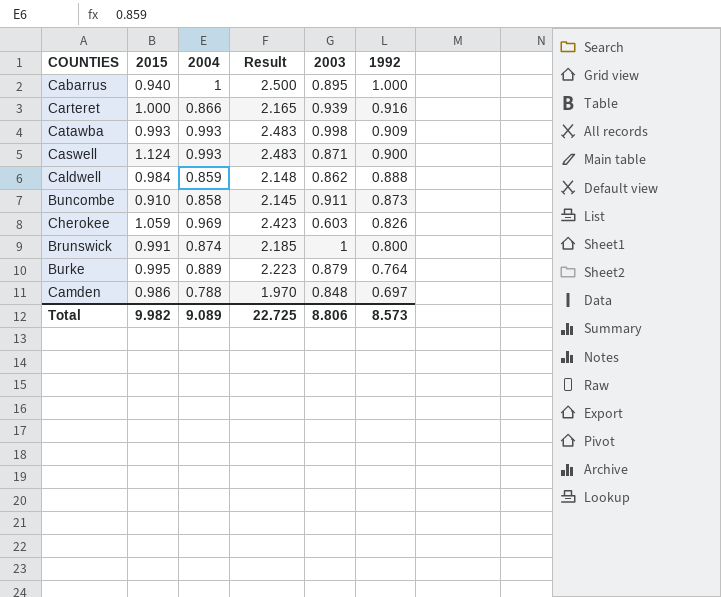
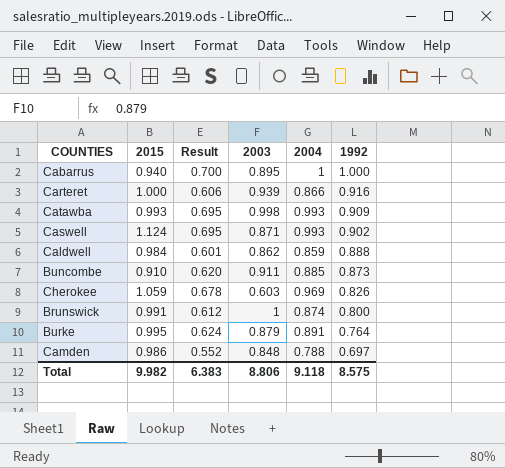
column Result | formula: [2004] * 2.5 -> [2004] * 0.7
column 2004 | position: 3 -> 5
Caswell | 1992: 0.900 -> 0.902
Buncombe | 2004: 0.858 -> 0.885
Burke | 2004: 0.889 -> 0.891
Total | Result: 22.725 -> 6.383
Total | 2004: 9.089 -> 9.118
Total | 1992: 8.573 -> 8.575

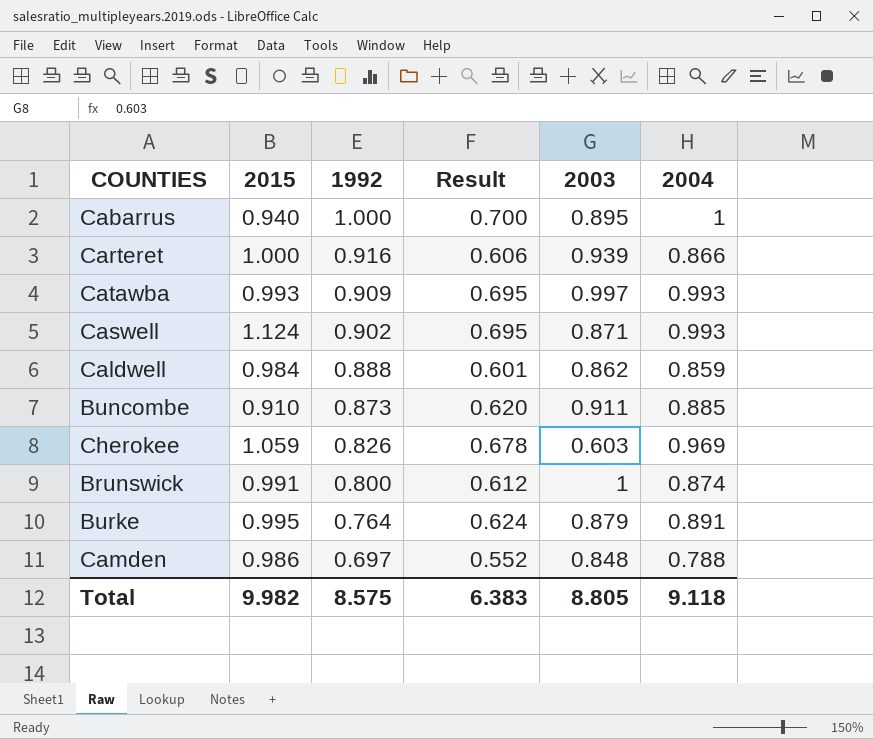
column 1992 | position: 6 -> 3
Catawba | 2003: 0.998 -> 0.997
Total | 2003: 8.806 -> 8.805

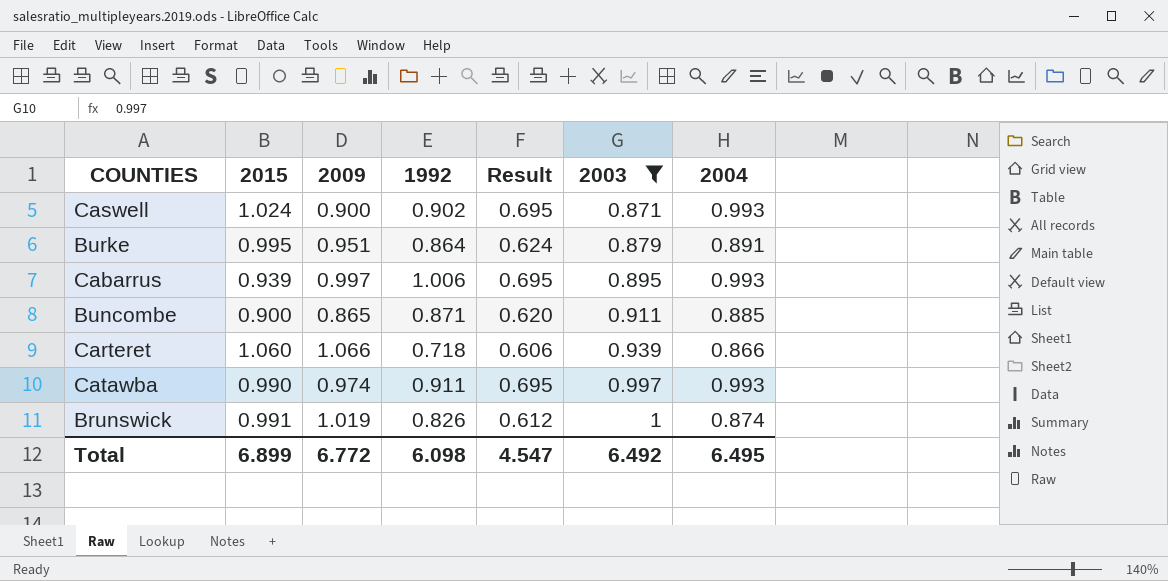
filter: none -> 2003 >= 0.871
row order: 1992 descending -> 2003 ascending
column 2009 | position: none -> 3
Caswell | 2015: 1.124 -> 1.024
Burke | 1992: 0.764 -> 0.864
Cabarrus | 2015: 0.940 -> 0.939
Cabarrus | 1992: 1.000 -> 1.006
Cabarrus | Result: 0.700 -> 0.695
Cabarrus | 2004: 1 -> 0.993
Buncombe | 2015: 0.910 -> 0.900
Buncombe | 1992: 0.873 -> 0.871
Carteret | 2015: 1.000 -> 1.060
Carteret | 1992: 0.916 -> 0.718
Catawba | 2015: 0.993 -> 0.990
Catawba | 1992: 0.909 -> 0.911
Brunswick | 1992: 0.800 -> 0.826
Total | 2015: 9.982 -> 6.899
Total | 1992: 8.575 -> 6.098
Total | Result: 6.383 -> 4.547
Total | 2003: 8.805 -> 6.492
Total | 2004: 9.118 -> 6.495

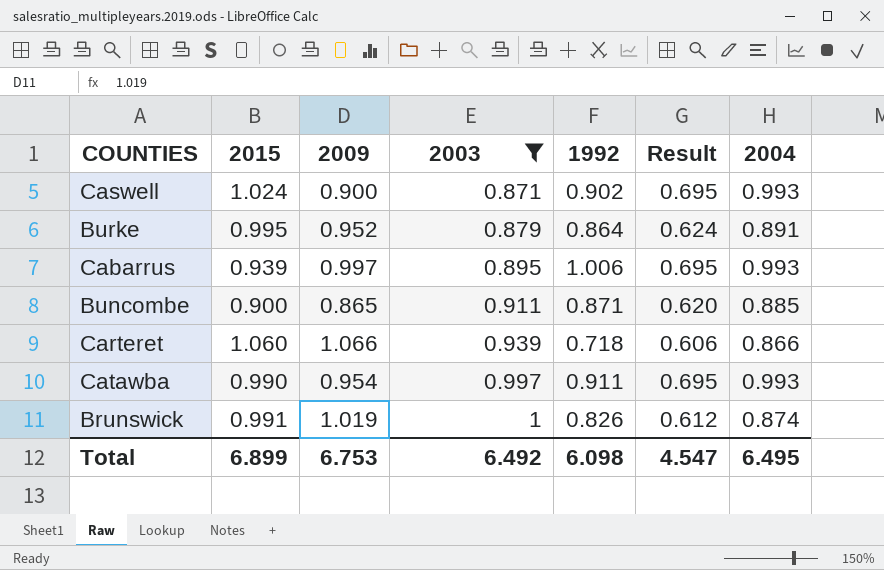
column 2003 | position: 6 -> 4
Burke | 2009: 0.951 -> 0.952
Catawba | 2009: 0.974 -> 0.954
Total | 2009: 6.772 -> 6.753

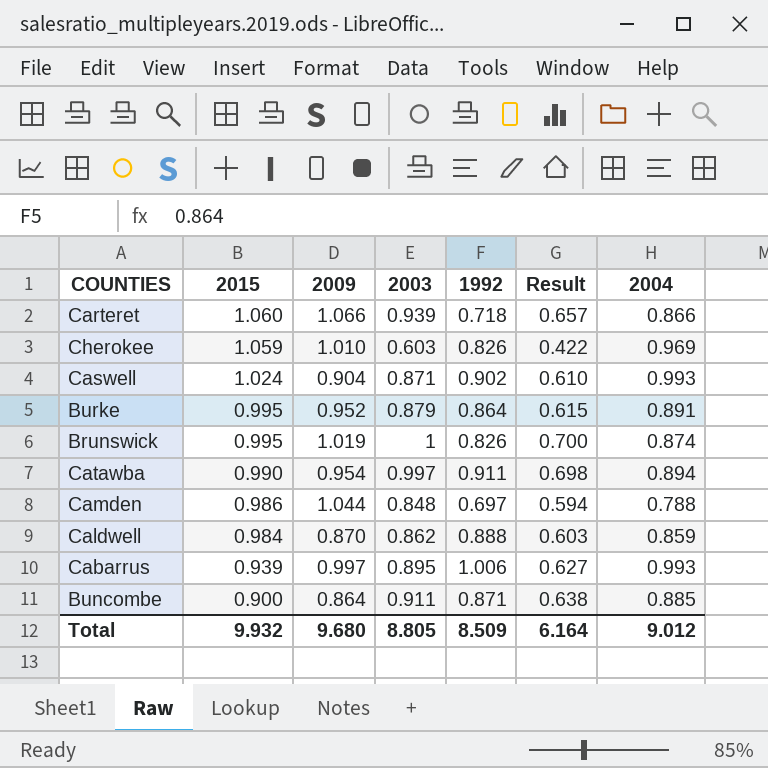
filter: 2003 >= 0.871 -> none
row order: 2003 ascending -> 2015 descending
column Result | formula: [2004] * 0.7 -> [2003] * 0.7
Caswell | 2009: 0.900 -> 0.904
Brunswick | 2015: 0.991 -> 0.995
Catawba | 2004: 0.993 -> 0.894
Buncombe | 2009: 0.865 -> 0.864
Total | 2015: 6.899 -> 9.932
Total | 2009: 6.753 -> 9.680
Total | 2003: 6.492 -> 8.805
Total | 1992: 6.098 -> 8.509
Total | Result: 4.547 -> 6.164
Total | 2004: 6.495 -> 9.012

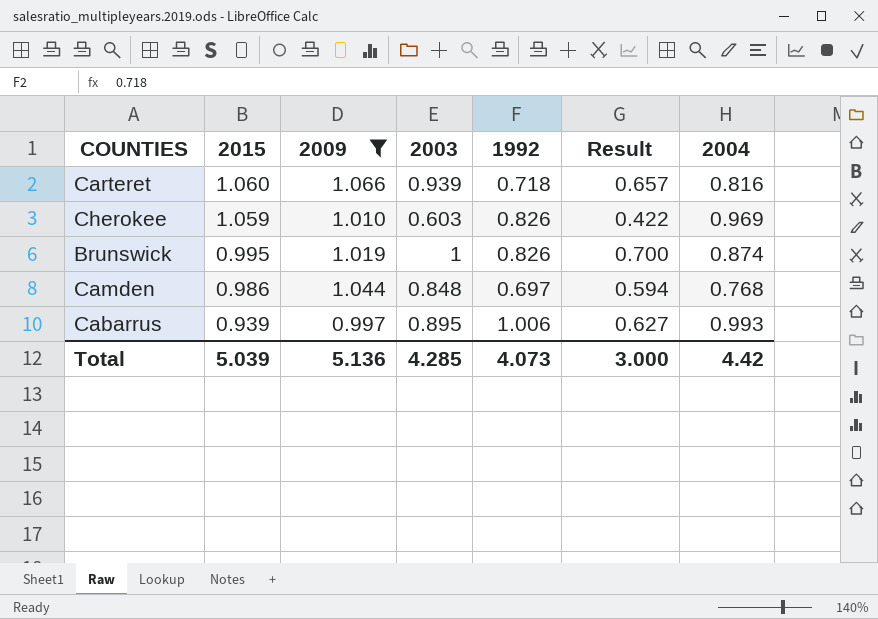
filter: none -> 2009 >= 0.997
Carteret | 2004: 0.866 -> 0.816
Camden | 2004: 0.788 -> 0.768
Total | 2015: 9.932 -> 5.039
Total | 2009: 9.680 -> 5.136
Total | 2003: 8.805 -> 4.285
Total | 1992: 8.509 -> 4.073
Total | Result: 6.164 -> 3.000
Total | 2004: 9.012 -> 4.42

